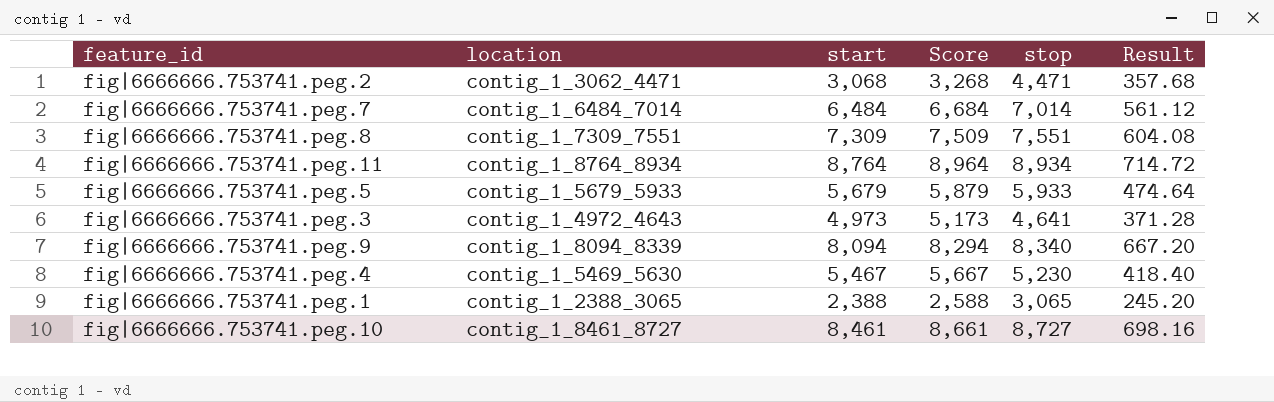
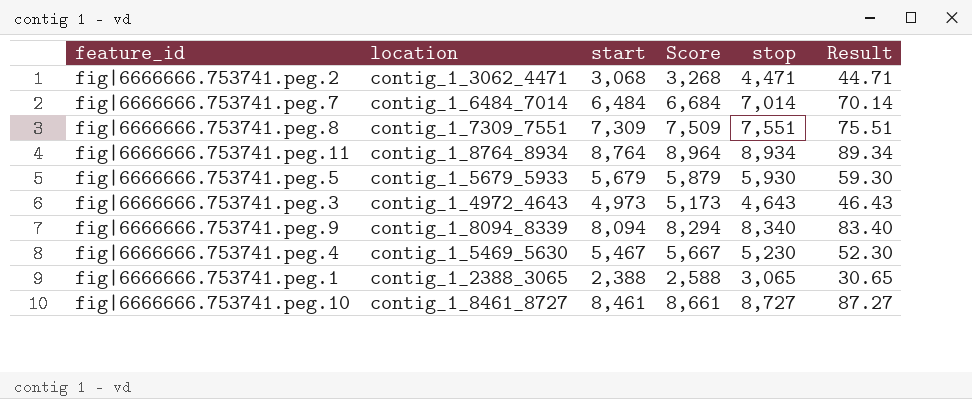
column Result | formula: [stop] * 0.08 -> [stop] * 0.01
fig|6666666.753741.peg.5 | stop: 5,933 -> 5,930
fig|6666666.753741.peg.3 | stop: 4,641 -> 4,643

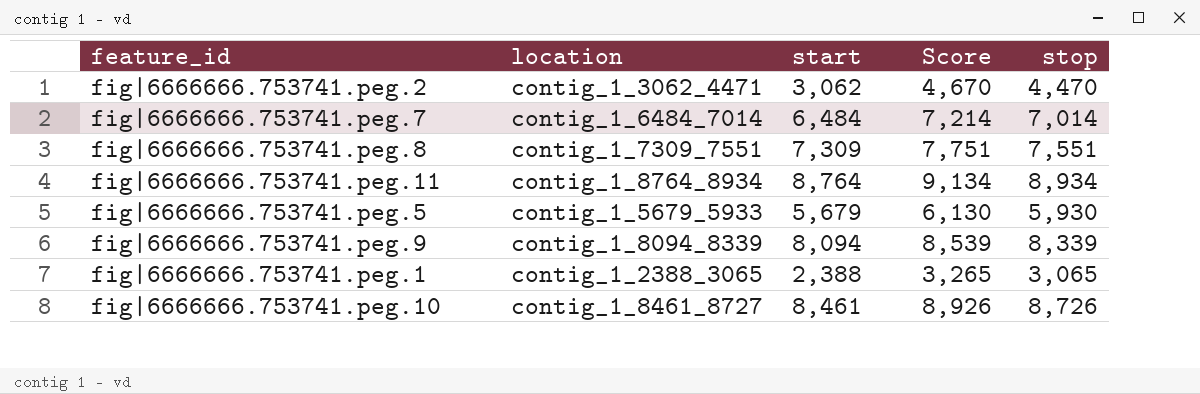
column Result | formula: [stop] * 0.01 -> none
column Score | formula: [start] + 200 -> [stop] + 200
row fig|6666666.753741.peg.3: contig_1_4972_4643 | 4,973 | 5,173 | 4,643 | 46.43 -> none
row fig|6666666.753741.peg.4: contig_1_5469_5630 | 5,467 | 5,667 | 5,230 | 52.30 -> none
fig|6666666.753741.peg.2 | start: 3,068 -> 3,062
fig|6666666.753741.peg.2 | stop: 4,471 -> 4,470
fig|6666666.753741.peg.9 | stop: 8,340 -> 8,339
fig|6666666.753741.peg.10 | stop: 8,727 -> 8,726

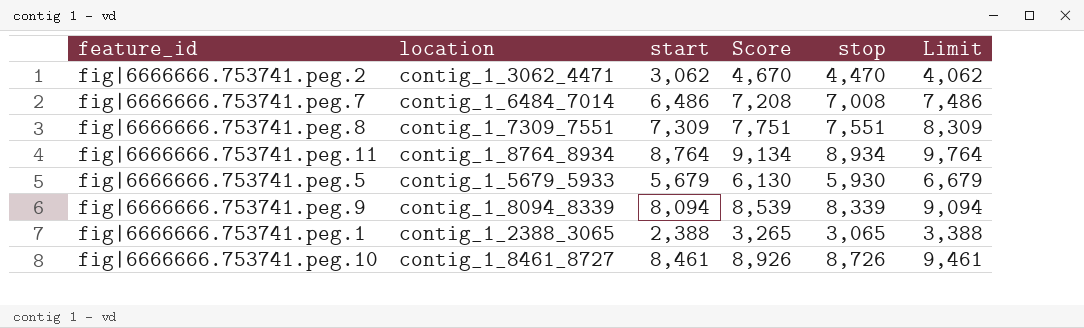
column Limit | formula: none -> [start] + 1000
fig|6666666.753741.peg.7 | start: 6,484 -> 6,486
fig|6666666.753741.peg.7 | Score: 7,214 -> 7,208
fig|6666666.753741.peg.7 | stop: 7,014 -> 7,008

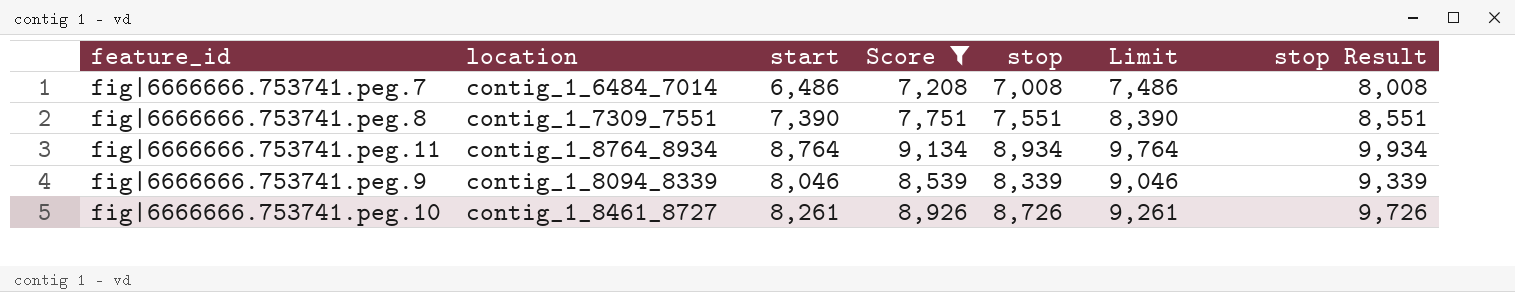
filter: none -> Score >= 7,208
column stop Result | formula: none -> [stop] + 1000
fig|6666666.753741.peg.8 | start: 7,309 -> 7,390
fig|6666666.753741.peg.8 | Limit: 8,309 -> 8,390
fig|6666666.753741.peg.9 | start: 8,094 -> 8,046
fig|6666666.753741.peg.9 | Limit: 9,094 -> 9,046
fig|6666666.753741.peg.10 | start: 8,461 -> 8,261
fig|6666666.753741.peg.10 | Limit: 9,461 -> 9,261

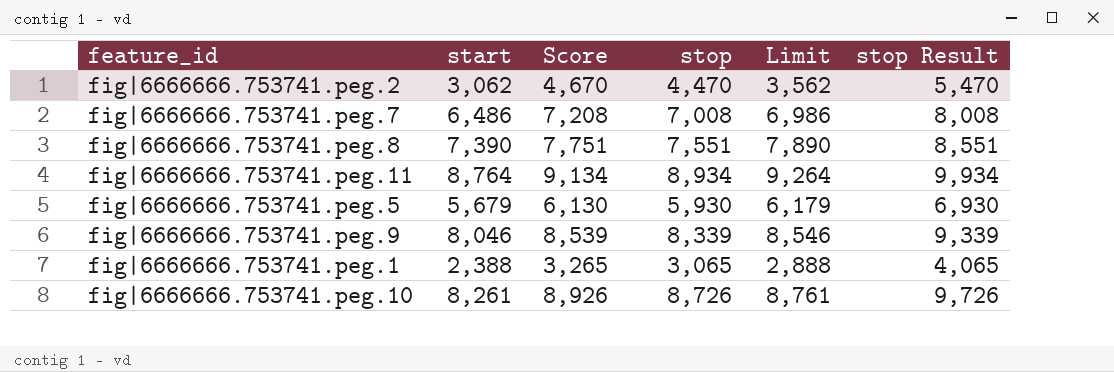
filter: Score >= 7,208 -> none
column location | position: 2 -> none
column Limit | formula: [start] + 1000 -> [start] + 500

